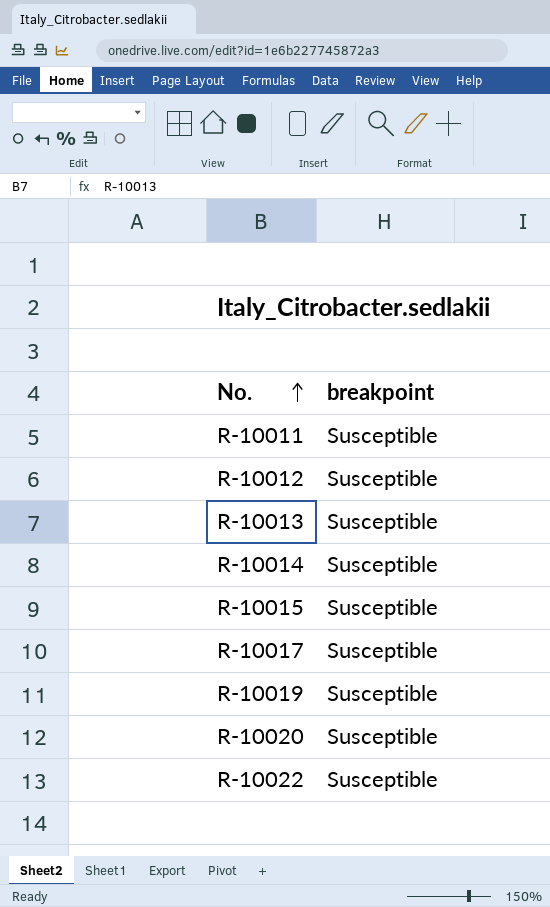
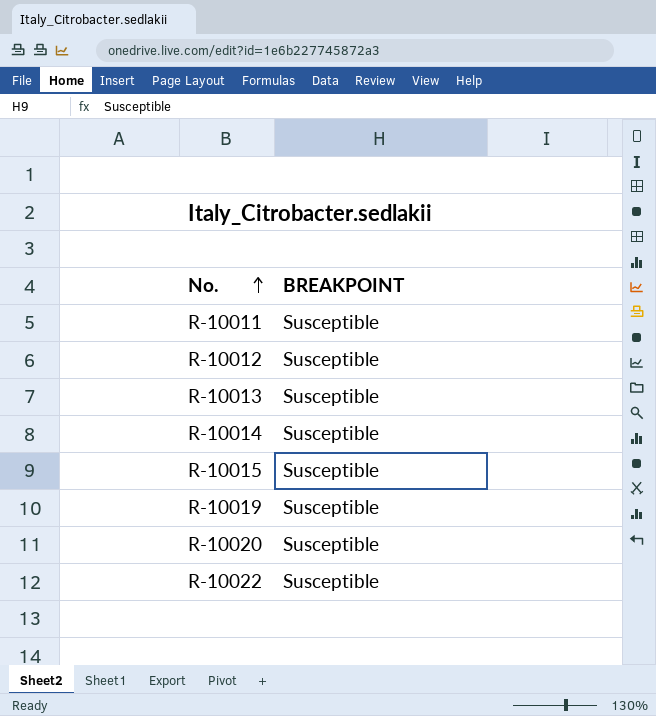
column name: breakpoint -> BREAKPOINT
row R-10017: Susceptible -> none

